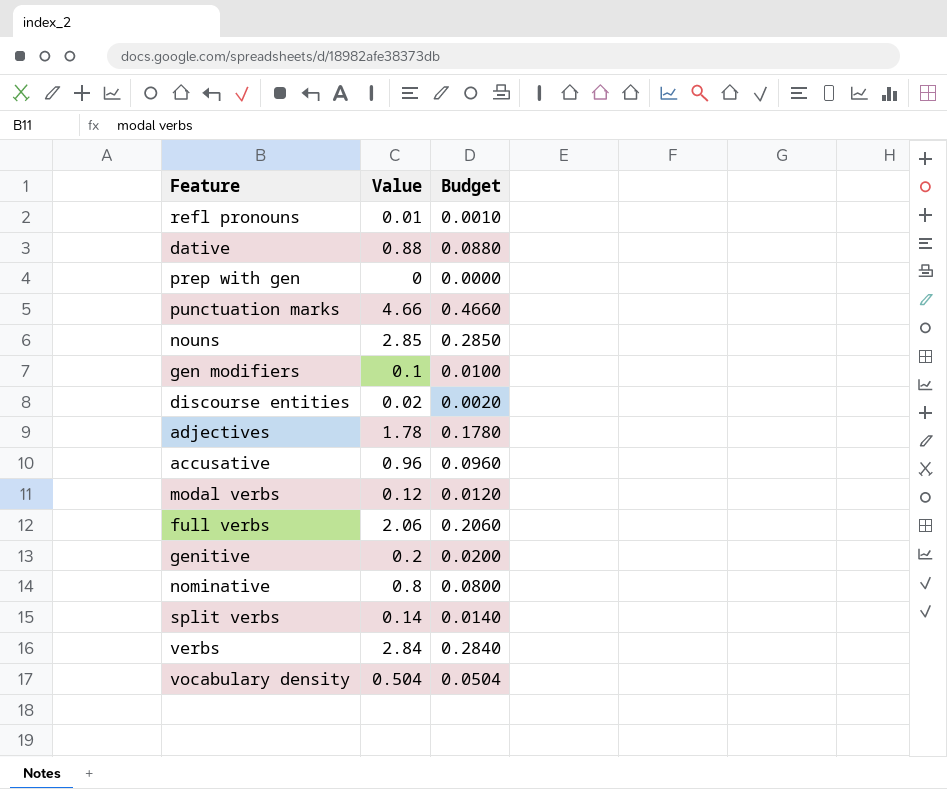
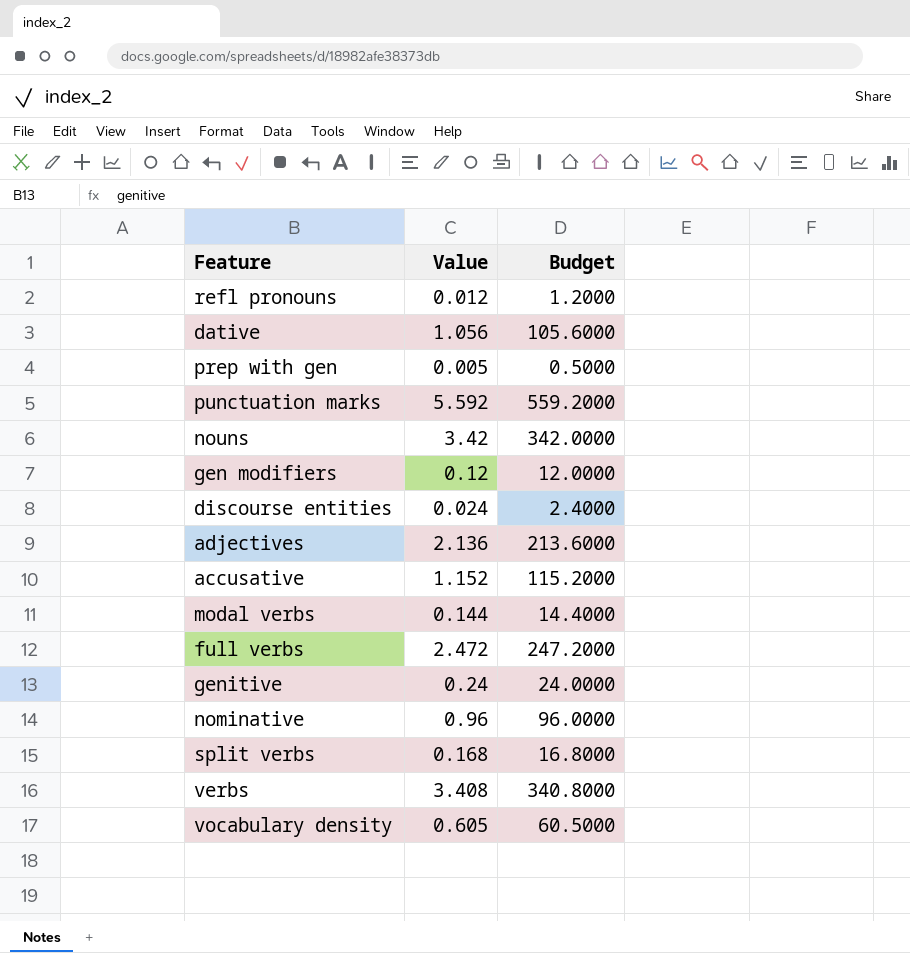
column Budget | formula: [Value] * 0.1 -> [Value] * 100
refl pronouns | Value: 0.01 -> 0.012
dative | Value: 0.88 -> 1.056
prep with gen | Value: 0 -> 0.005
punctuation marks | Value: 4.66 -> 5.592
nouns | Value: 2.85 -> 3.42
gen modifiers | Value: 0.1 -> 0.12
discourse entities | Value: 0.02 -> 0.024
adjectives | Value: 1.78 -> 2.136
accusative | Value: 0.96 -> 1.152
modal verbs | Value: 0.12 -> 0.144
full verbs | Value: 2.06 -> 2.472
genitive | Value: 0.2 -> 0.24
nominative | Value: 0.8 -> 0.96
split verbs | Value: 0.14 -> 0.168
verbs | Value: 2.84 -> 3.408
vocabulary density | Value: 0.504 -> 0.605

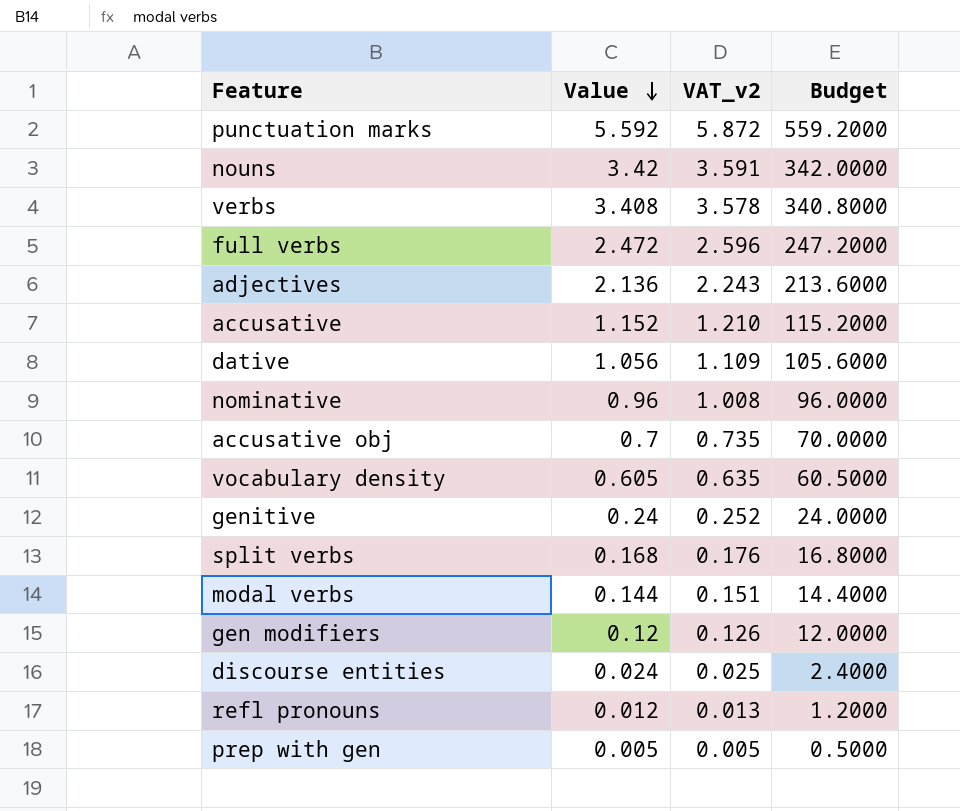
row order: none -> Value descending
column VAT_v2 | formula: none -> [Value] * 1.05
row accusative obj: none -> 0.7 | 0.735 | 70.0000

